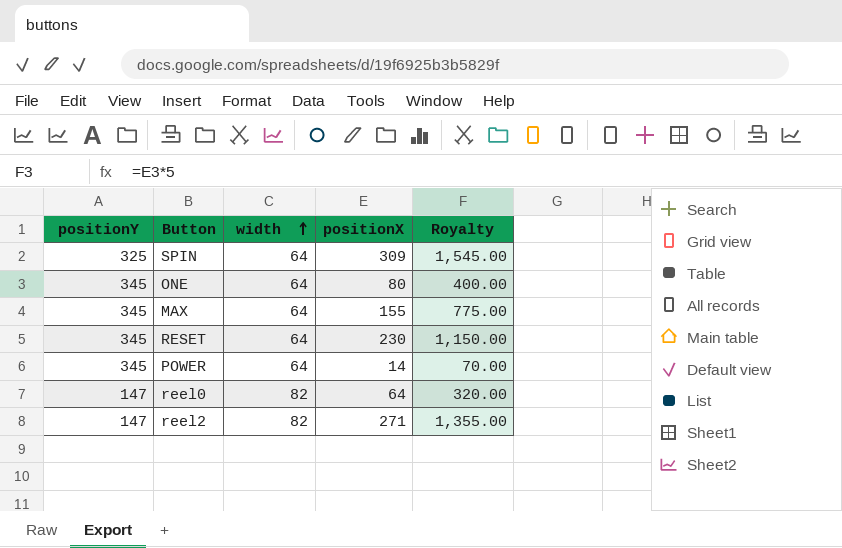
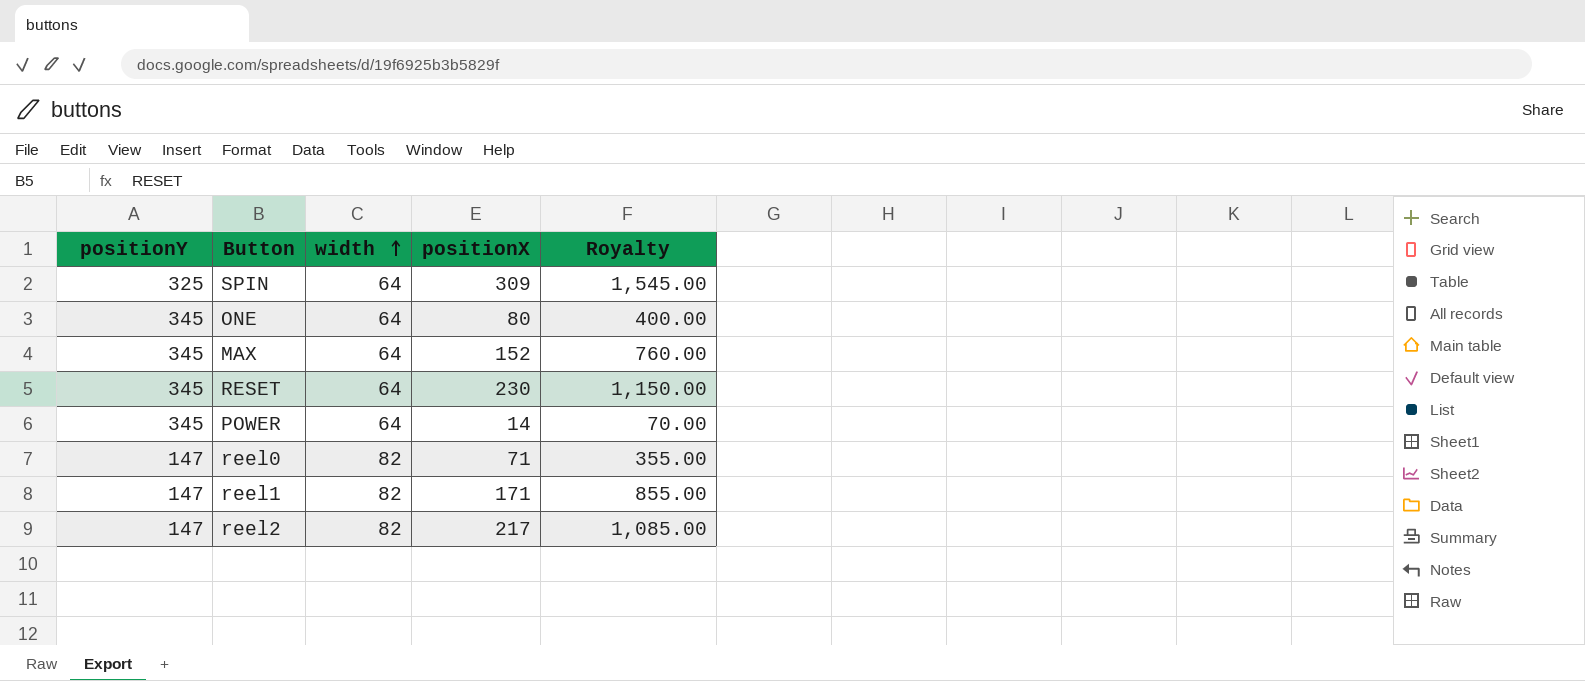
MAX | positionX: 155 -> 152
MAX | Royalty: 775.00 -> 760.00
reel0 | positionX: 64 -> 71
reel0 | Royalty: 320.00 -> 355.00
row reel1: none -> 147 | 82 | 171 | 855.00
reel2 | positionX: 271 -> 217
reel2 | Royalty: 1,355.00 -> 1,085.00

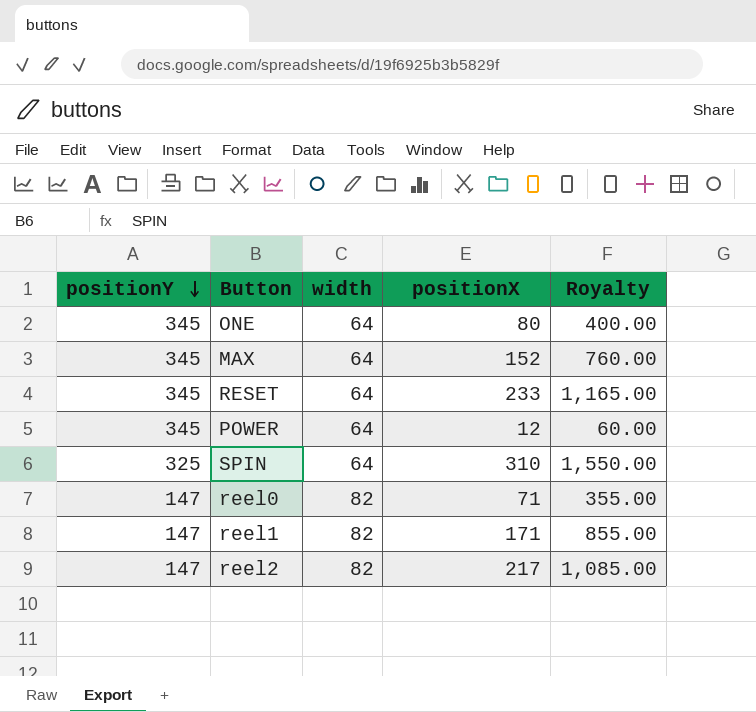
row order: width ascending -> positionY descending
RESET | positionX: 230 -> 233
RESET | Royalty: 1,150.00 -> 1,165.00
POWER | positionX: 14 -> 12
POWER | Royalty: 70.00 -> 60.00
SPIN | positionX: 309 -> 310
SPIN | Royalty: 1,545.00 -> 1,550.00

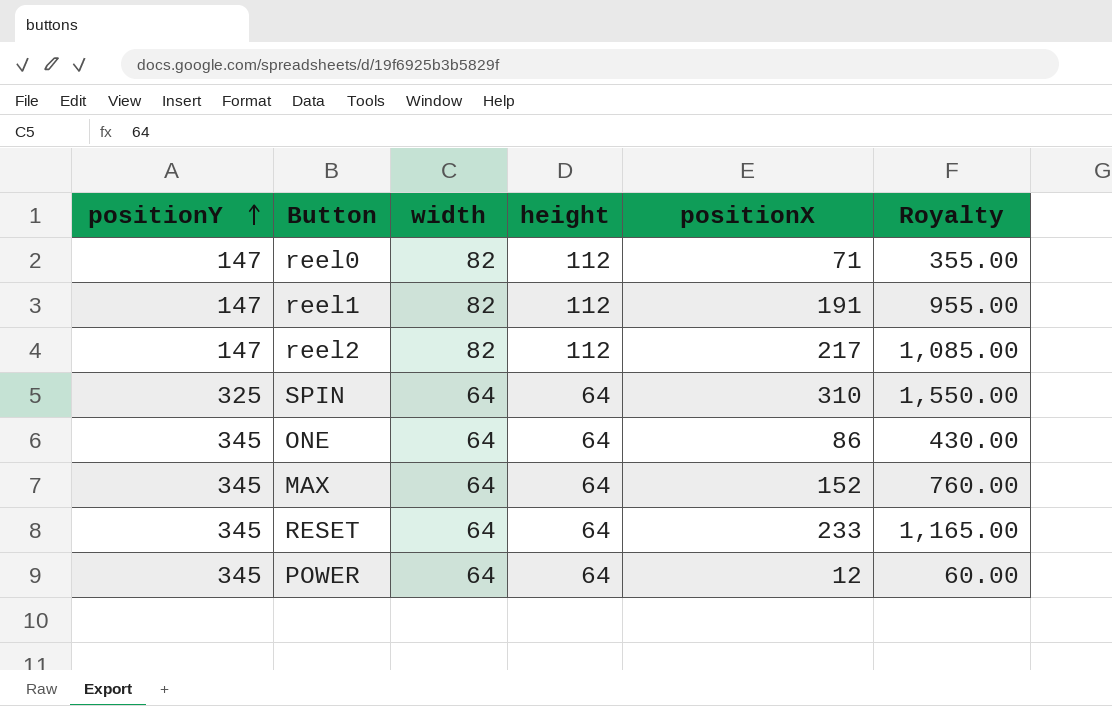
row order: positionY descending -> positionY ascending
column height | position: none -> 4
reel1 | positionX: 171 -> 191
reel1 | Royalty: 855.00 -> 955.00
ONE | positionX: 80 -> 86
ONE | Royalty: 400.00 -> 430.00

